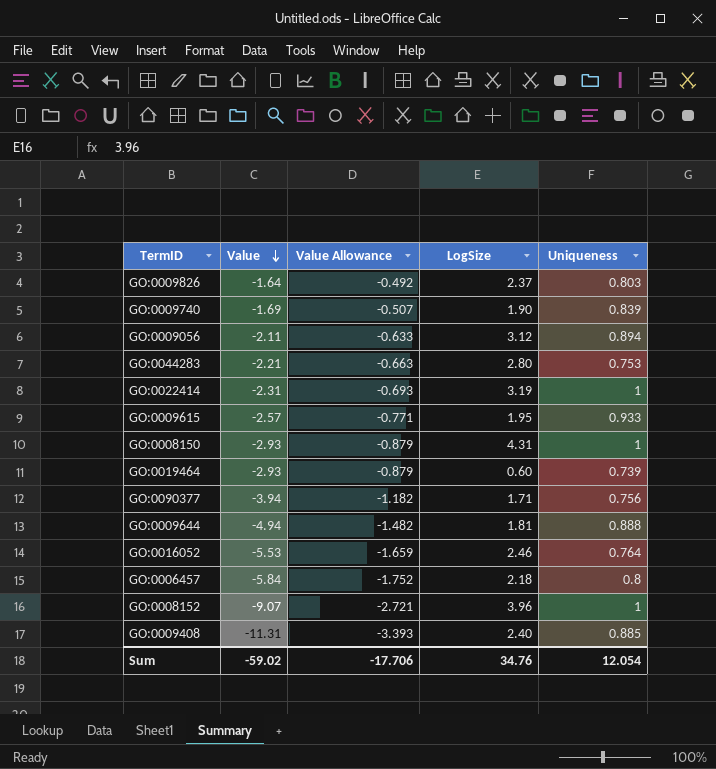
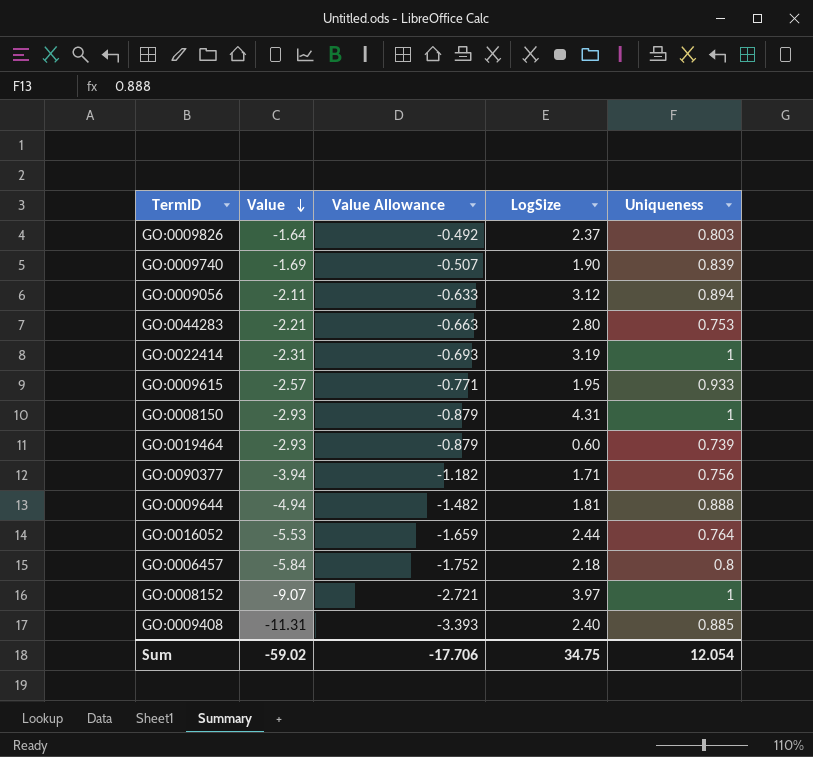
GO:0016052 | LogSize: 2.46 -> 2.44
GO:0008152 | LogSize: 3.96 -> 3.97
Sum | LogSize: 34.76 -> 34.75

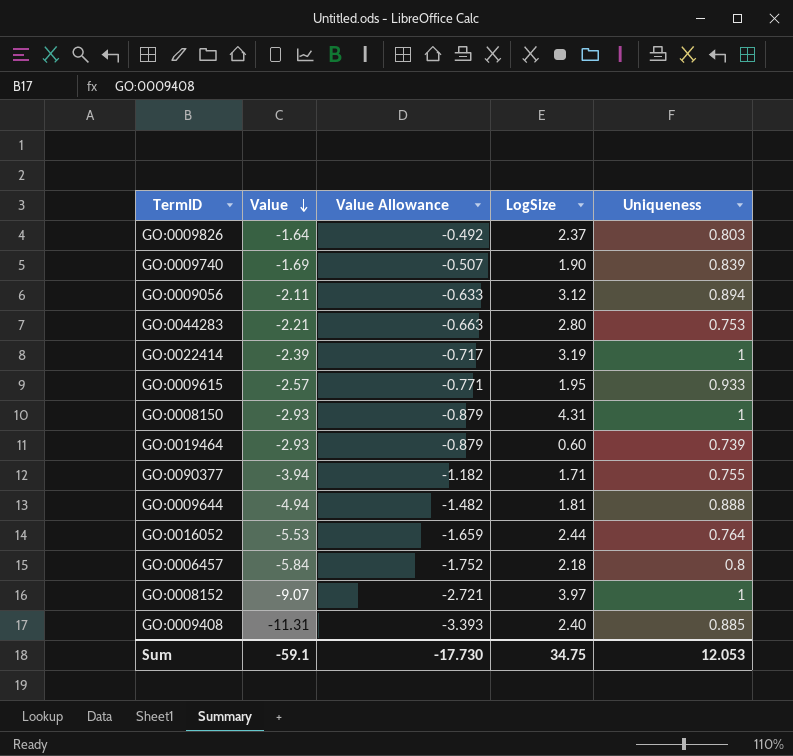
GO:0022414 | Value: -2.31 -> -2.39
GO:0022414 | Value Allowance: -0.693 -> -0.717
GO:0090377 | Uniqueness: 0.756 -> 0.755
Sum | Value: -59.02 -> -59.1
Sum | Value Allowance: -17.706 -> -17.730
Sum | Uniqueness: 12.054 -> 12.053

